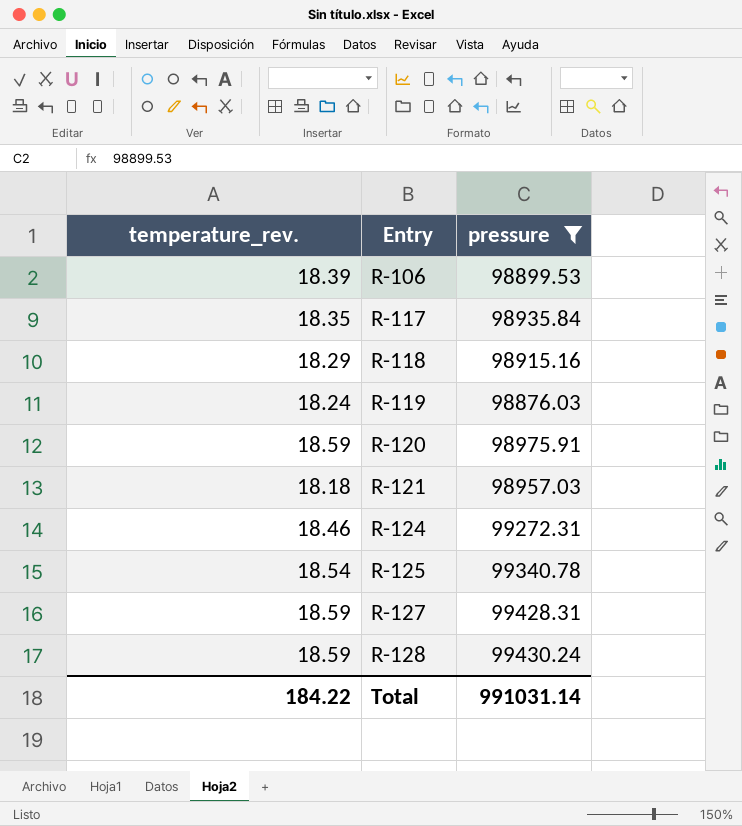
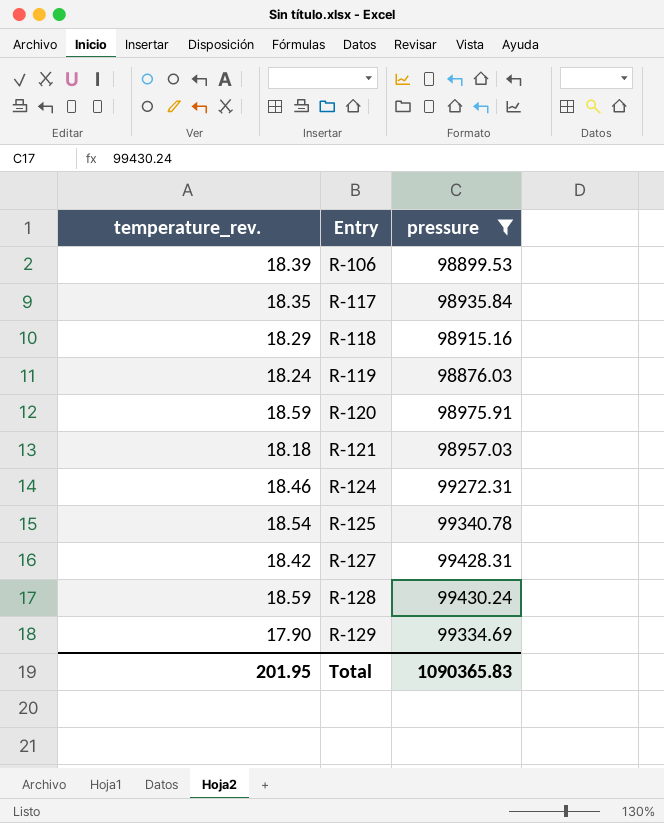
R-127 | temperature_rev.: 18.59 -> 18.42
row R-129: none -> 17.90 | 99334.69
Total | temperature_rev.: 184.22 -> 201.95
Total | pressure: 991031.14 -> 1090365.83

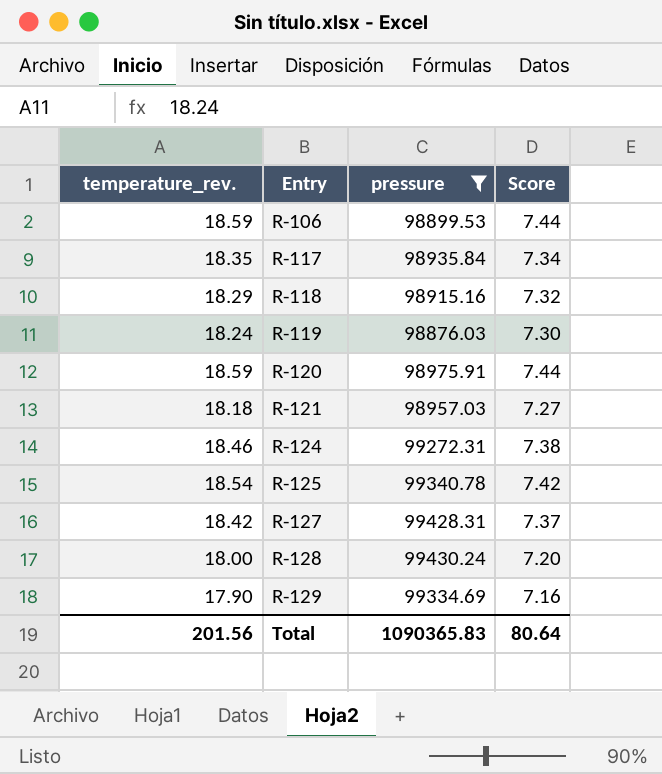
column Score | formula: none -> [temperature_rev.] * 0.4
R-106 | temperature_rev.: 18.39 -> 18.59
R-128 | temperature_rev.: 18.59 -> 18.00
Total | temperature_rev.: 201.95 -> 201.56

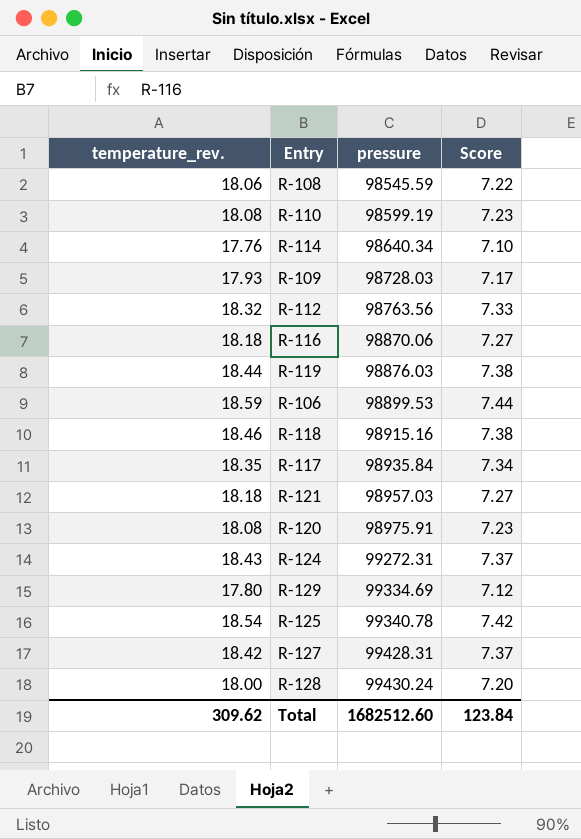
filter: pressure >= 98876.03 -> none
row order: Entry ascending -> pressure ascending
R-119 | temperature_rev.: 18.24 -> 18.44
R-119 | Score: 7.30 -> 7.38
R-118 | temperature_rev.: 18.29 -> 18.46
R-118 | Score: 7.32 -> 7.38
R-120 | temperature_rev.: 18.59 -> 18.08
R-120 | Score: 7.44 -> 7.23
R-124 | temperature_rev.: 18.46 -> 18.43
R-124 | Score: 7.38 -> 7.37
R-129 | temperature_rev.: 17.90 -> 17.80
R-129 | Score: 7.16 -> 7.12
Total | temperature_rev.: 201.56 -> 309.62
Total | pressure: 1090365.83 -> 1682512.60
Total | Score: 80.64 -> 123.84

